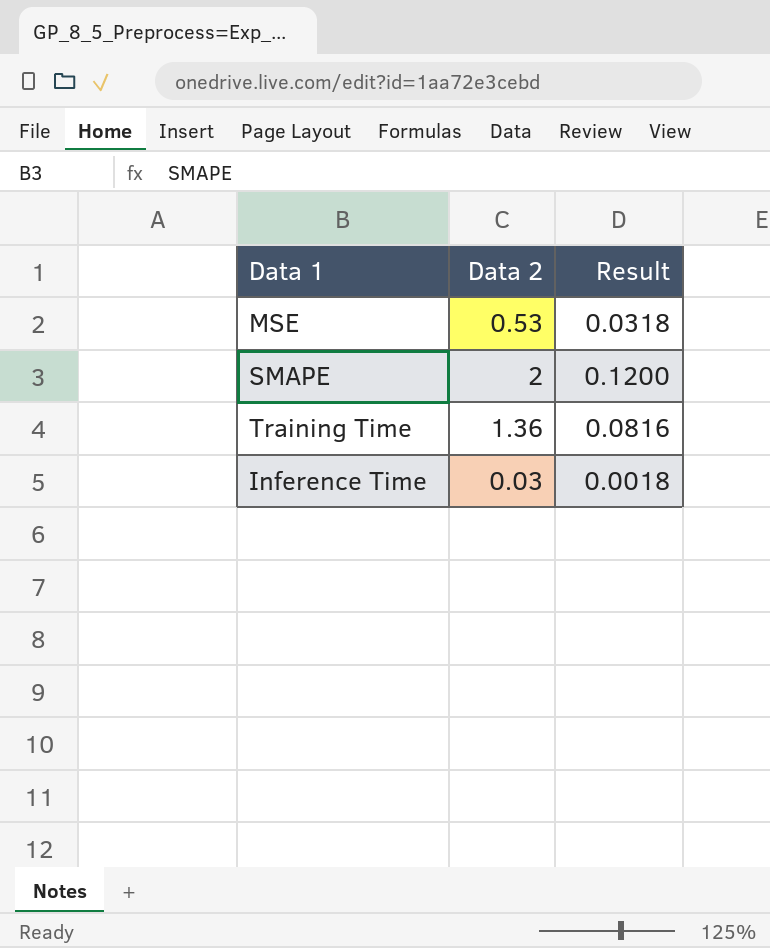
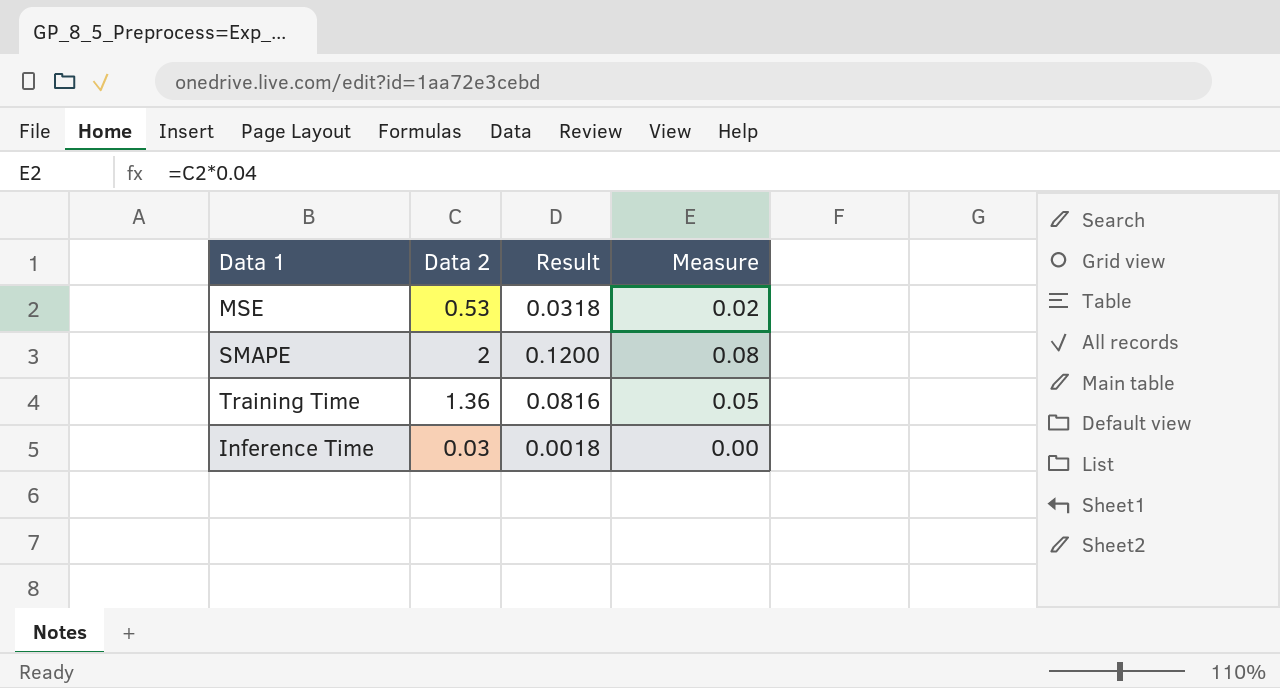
column Measure | formula: none -> [Data 2] * 0.04

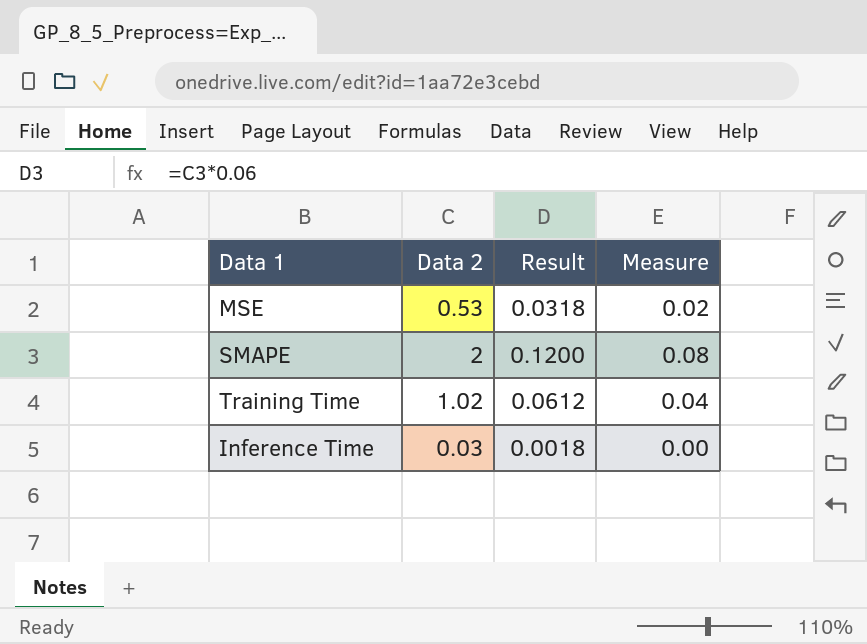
Training Time | Data 2: 1.36 -> 1.02
Training Time | Result: 0.0816 -> 0.0612
Training Time | Measure: 0.05 -> 0.04

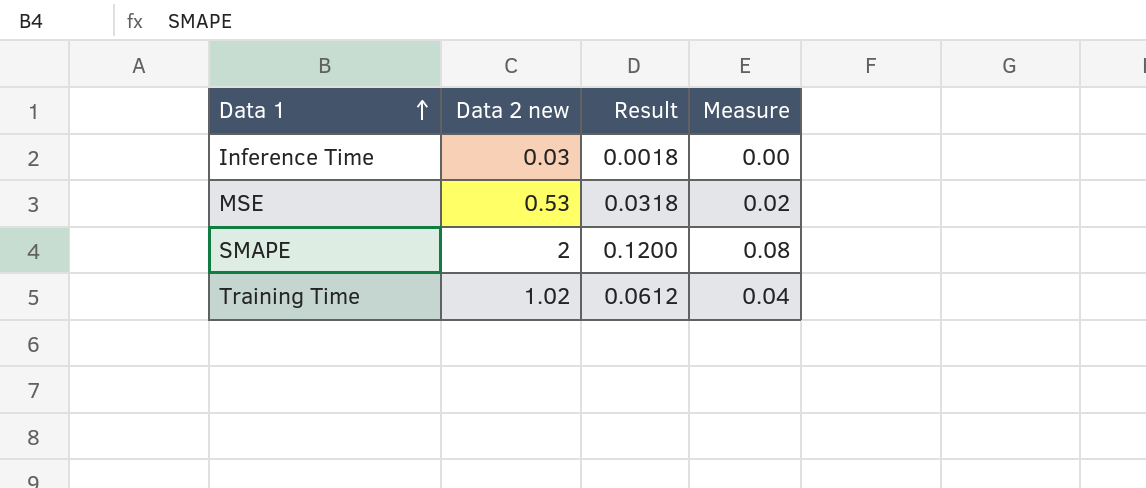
row order: none -> Data 1 ascending
column name: Data 2 -> Data 2 new

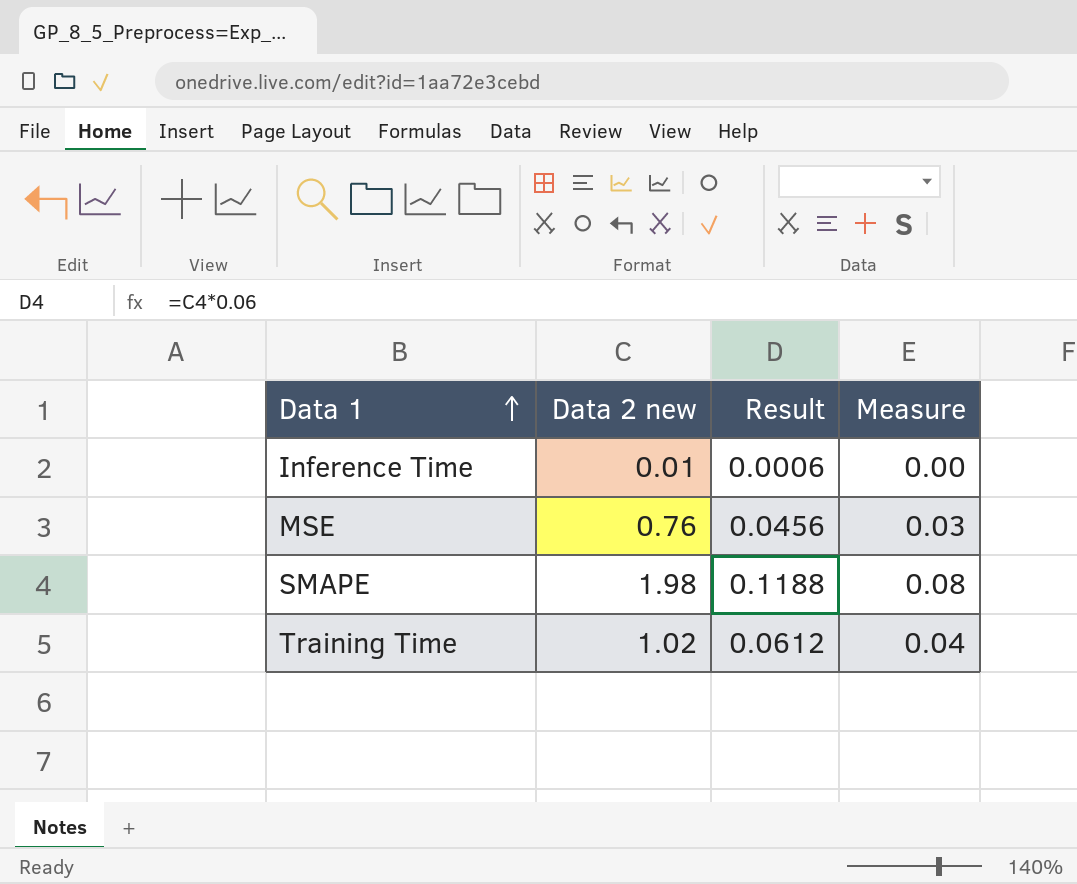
Inference Time | Data 2 new: 0.03 -> 0.01
Inference Time | Result: 0.0018 -> 0.0006
MSE | Data 2 new: 0.53 -> 0.76
MSE | Result: 0.0318 -> 0.0456
MSE | Measure: 0.02 -> 0.03
SMAPE | Data 2 new: 2 -> 1.98
SMAPE | Result: 0.1200 -> 0.1188

